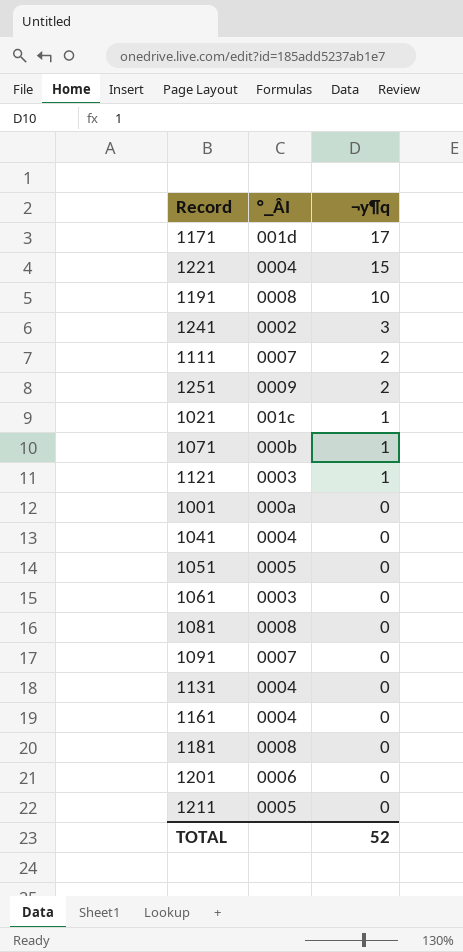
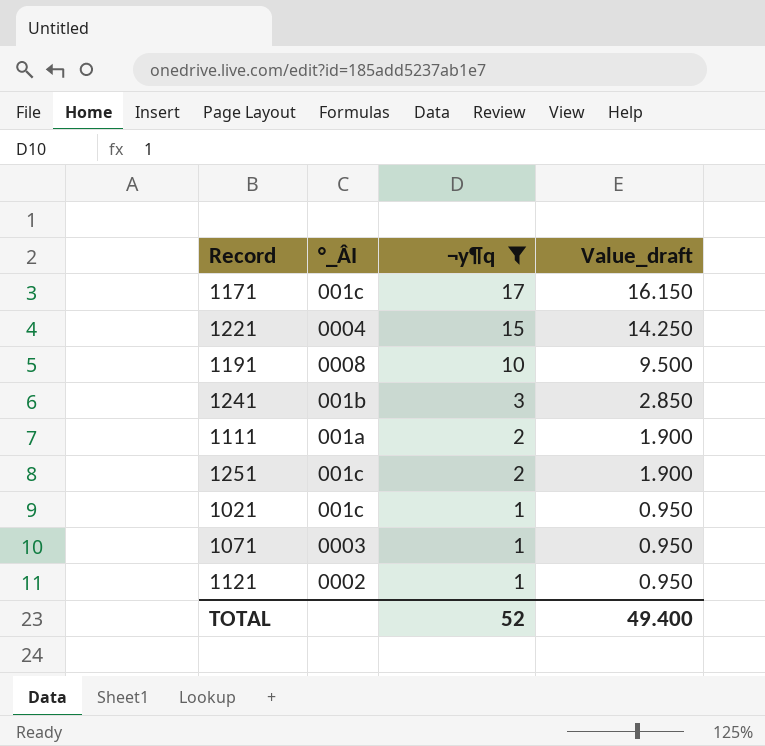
filter: none -> ¬y¶q != 0
column Value_draft | formula: none -> [¬y¶q] * 0.95
1171 | °_ÂI: 001d -> 001c
1241 | °_ÂI: 0002 -> 001b
1111 | °_ÂI: 0007 -> 001a
1251 | °_ÂI: 0009 -> 001c
1071 | °_ÂI: 000b -> 0003
1121 | °_ÂI: 0003 -> 0002

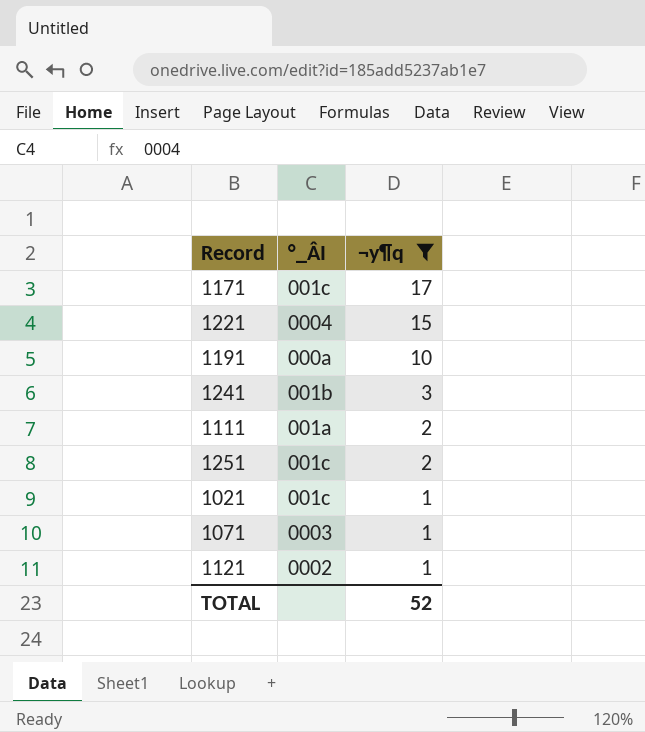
column Value_draft | formula: [¬y¶q] * 0.95 -> none
1191 | °_ÂI: 0008 -> 000a

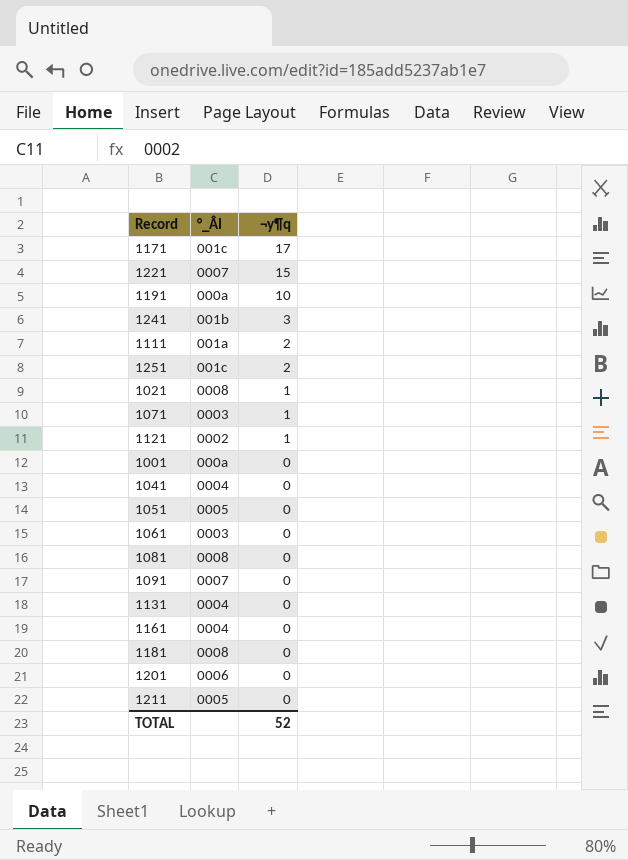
filter: ¬y¶q != 0 -> none
1221 | °_ÂI: 0004 -> 0007
1021 | °_ÂI: 001c -> 0008

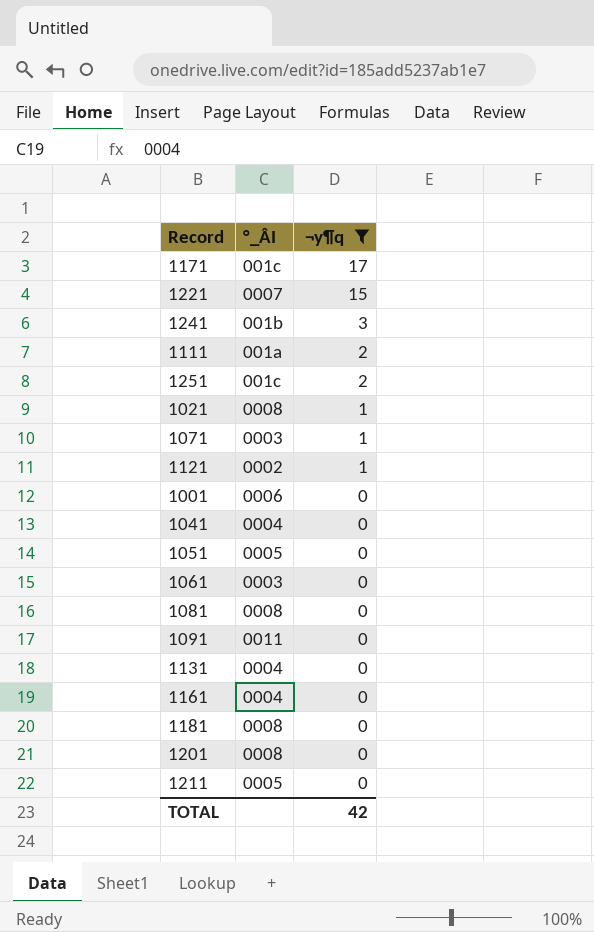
filter: none -> ¬y¶q != 10
1001 | °_ÂI: 000a -> 0006
1091 | °_ÂI: 0007 -> 0011
1201 | °_ÂI: 0006 -> 0008
TOTAL | ¬y¶q: 52 -> 42

